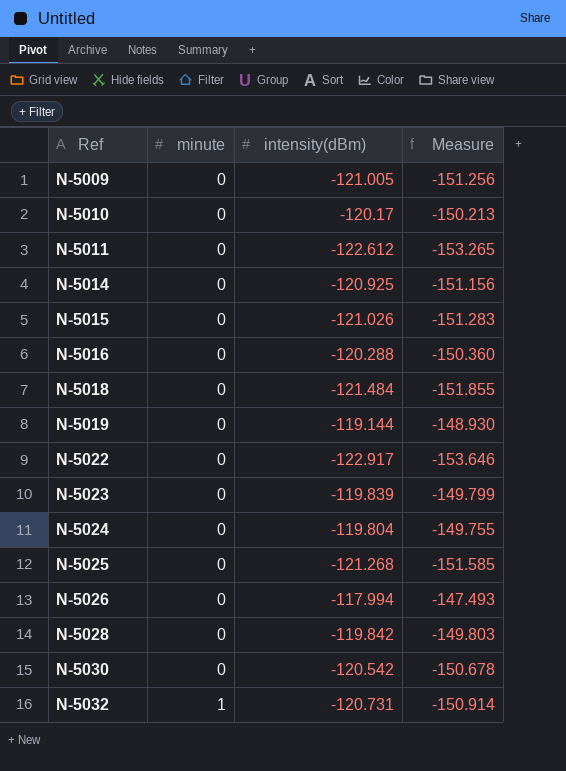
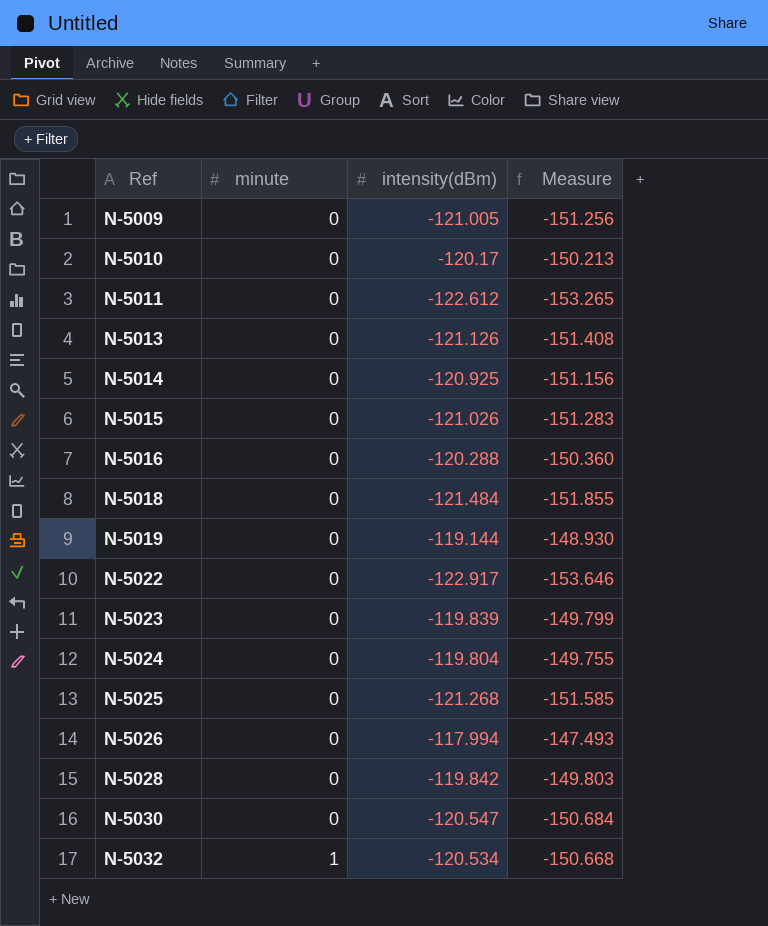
row N-5013: none -> 0 | -121.126 | -151.408
N-5030 | intensity(dBm): -120.542 -> -120.547
N-5030 | Measure: -150.678 -> -150.684
N-5032 | intensity(dBm): -120.731 -> -120.534
N-5032 | Measure: -150.914 -> -150.668

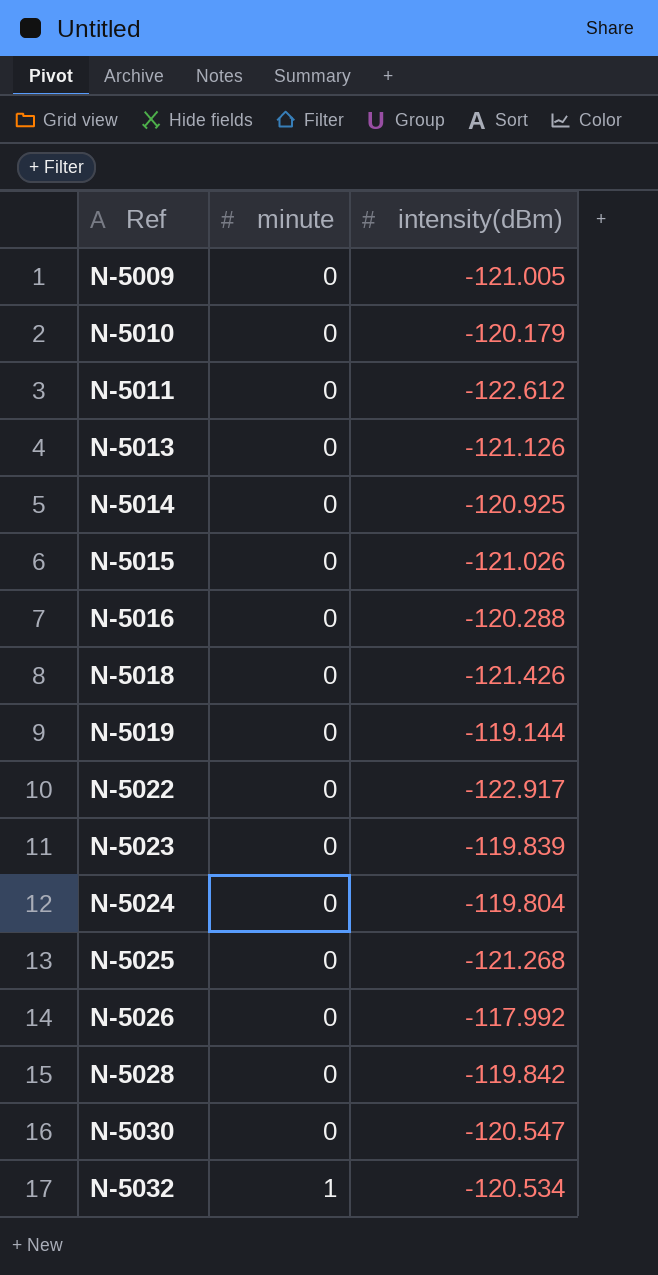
column Measure | formula: [intensity(dBm)] * 1.25 -> none
N-5010 | intensity(dBm): -120.17 -> -120.179
N-5018 | intensity(dBm): -121.484 -> -121.426
N-5026 | intensity(dBm): -117.994 -> -117.992

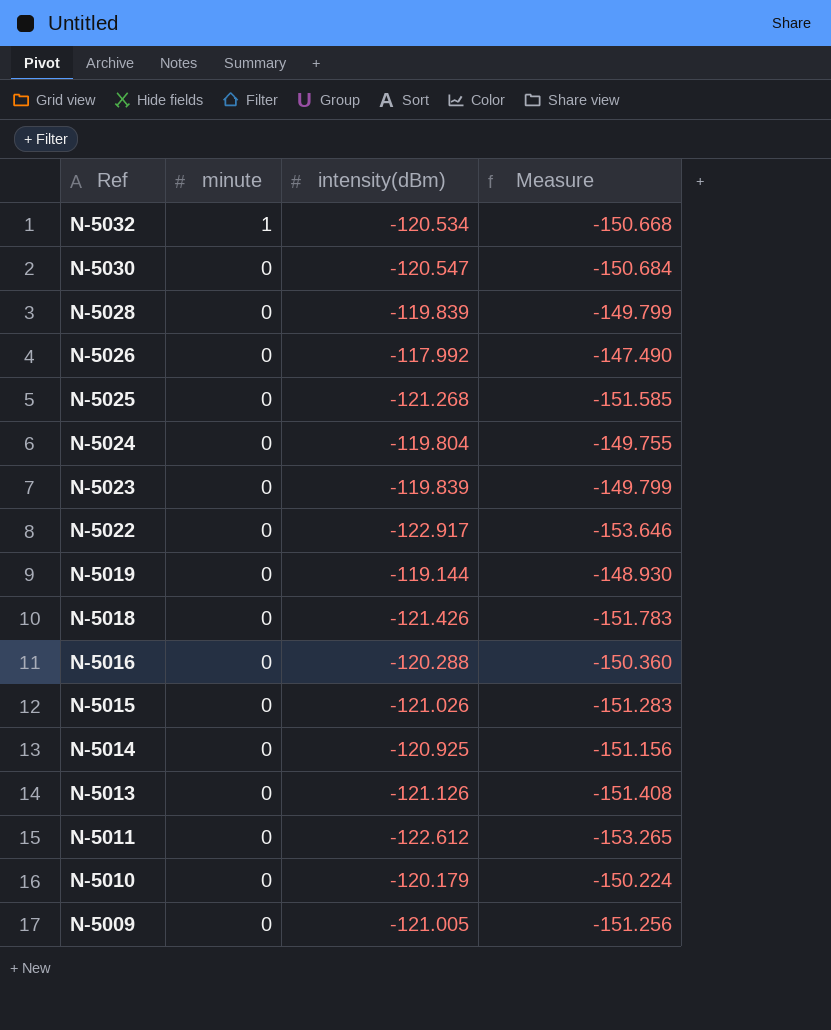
row order: Ref ascending -> Ref descending
column Measure | formula: none -> [intensity(dBm)] * 1.25
N-5028 | intensity(dBm): -119.842 -> -119.839

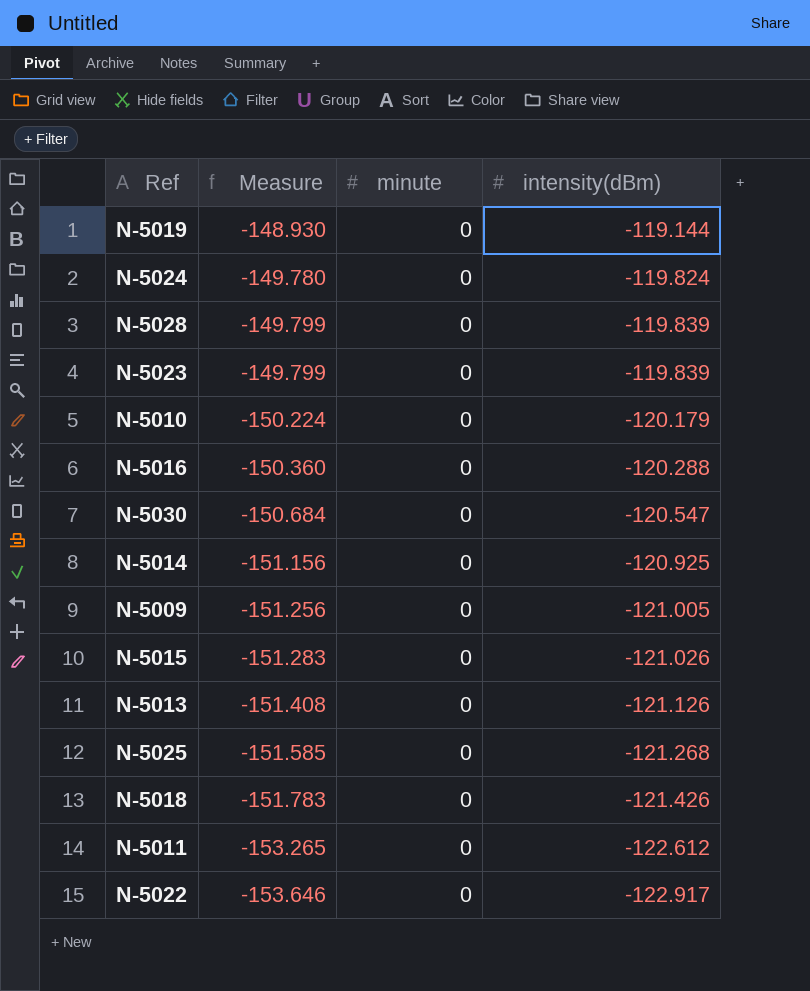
row order: Ref descending -> Measure descending
column Measure | position: 4 -> 2
row N-5032: 1 | -120.534 | -150.668 -> none
row N-5026: 0 | -117.992 | -147.490 -> none
N-5024 | Measure: -149.755 -> -149.780
N-5024 | intensity(dBm): -119.804 -> -119.824

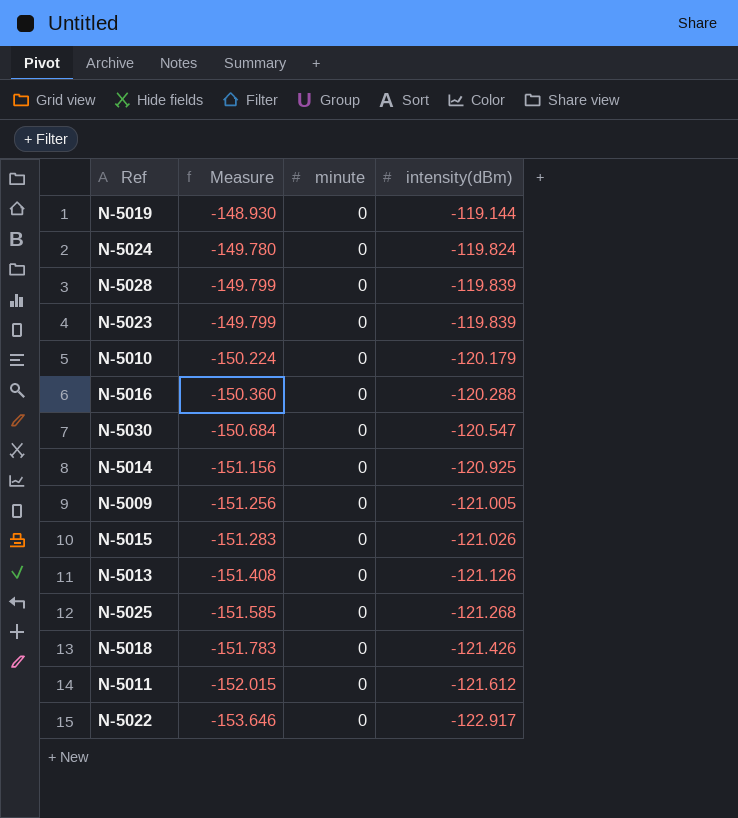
N-5011 | Measure: -153.265 -> -152.015
N-5011 | intensity(dBm): -122.612 -> -121.612

